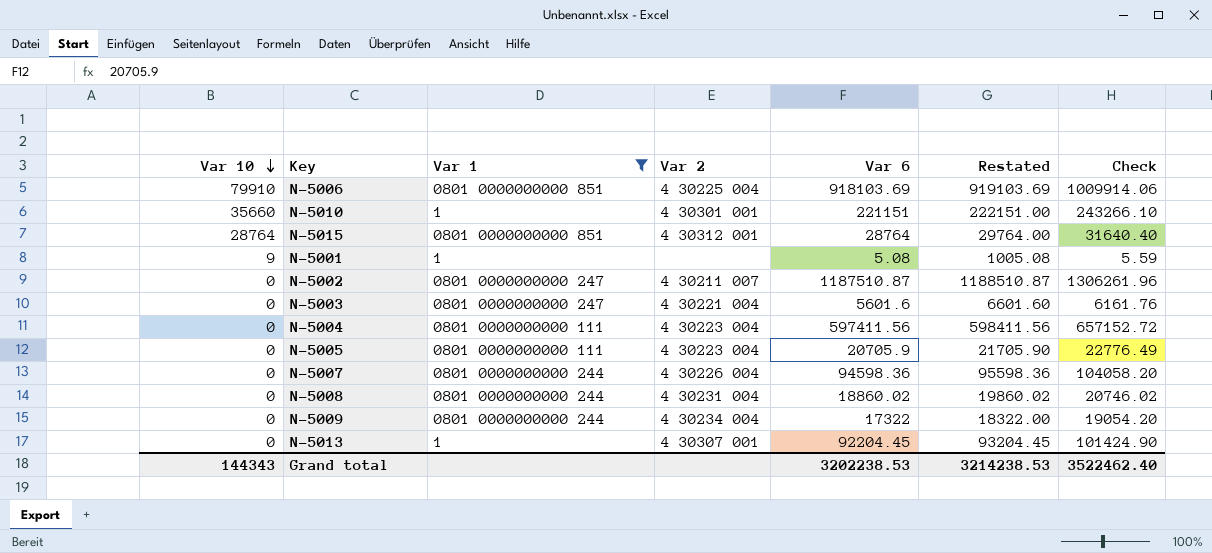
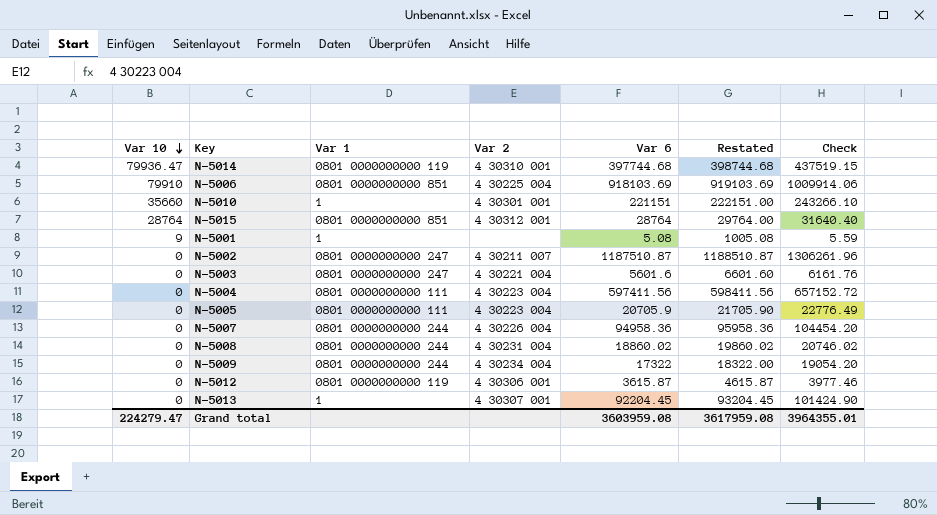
filter: Var 1 != 0801 0000000000 119 -> none
N-5007 | Var 6: 94598.36 -> 94958.36
N-5007 | Restated: 95598.36 -> 95958.36
N-5007 | Check: 104058.20 -> 104454.20
Grand total | Var 10: 144343 -> 224279.47
Grand total | Var 6: 3202238.53 -> 3603959.08
Grand total | Restated: 3214238.53 -> 3617959.08
Grand total | Check: 3522462.40 -> 3964355.01

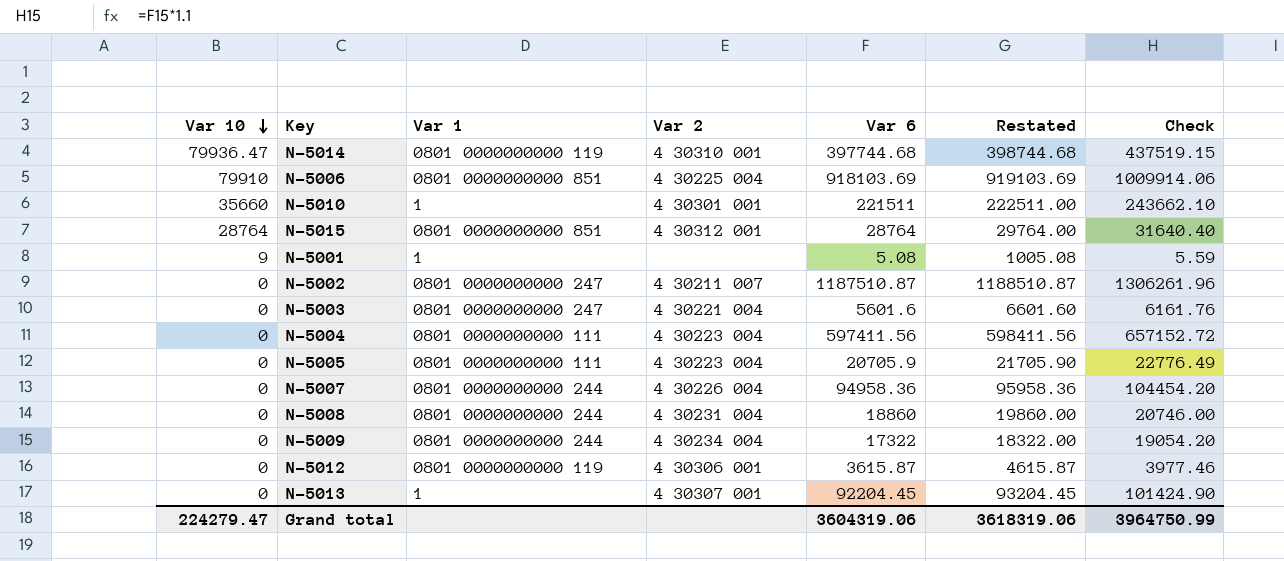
N-5010 | Var 6: 221151 -> 221511
N-5010 | Restated: 222151.00 -> 222511.00
N-5010 | Check: 243266.10 -> 243662.10
N-5008 | Var 6: 18860.02 -> 18860
N-5008 | Restated: 19860.02 -> 19860.00
N-5008 | Check: 20746.02 -> 20746.00
Grand total | Var 6: 3603959.08 -> 3604319.06
Grand total | Restated: 3617959.08 -> 3618319.06
Grand total | Check: 3964355.01 -> 3964750.99

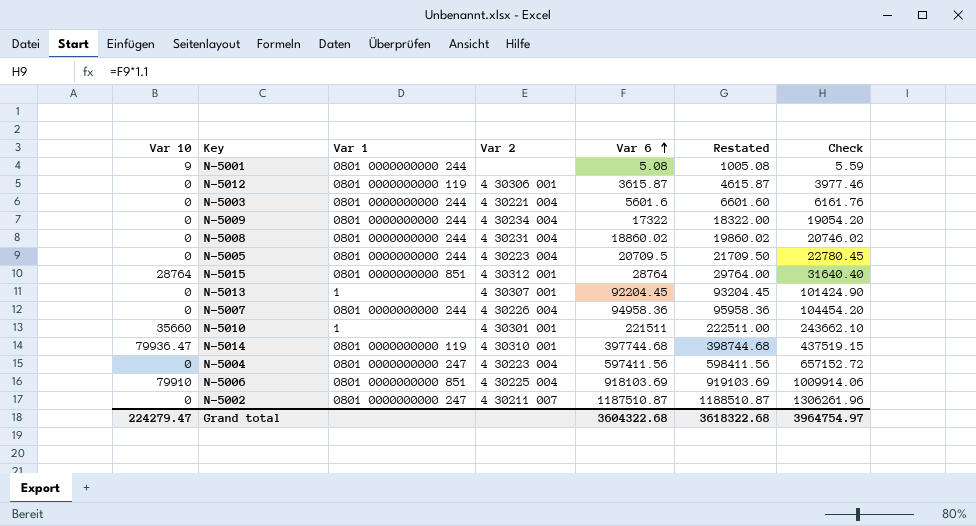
row order: Var 10 descending -> Var 6 ascending
N-5001 | Var 1: 1 -> 0801 0000000000 244
N-5003 | Var 1: 0801 0000000000 247 -> 0801 0000000000 244
N-5008 | Var 6: 18860 -> 18860.02
N-5008 | Restated: 19860.00 -> 19860.02
N-5008 | Check: 20746.00 -> 20746.02
N-5005 | Var 1: 0801 0000000000 111 -> 0801 0000000000 244
N-5005 | Var 6: 20705.9 -> 20709.5
N-5005 | Restated: 21705.90 -> 21709.50
N-5005 | Check: 22776.49 -> 22780.45
N-5004 | Var 1: 0801 0000000000 111 -> 0801 0000000000 247
Grand total | Var 6: 3604319.06 -> 3604322.68
Grand total | Restated: 3618319.06 -> 3618322.68
Grand total | Check: 3964750.99 -> 3964754.97

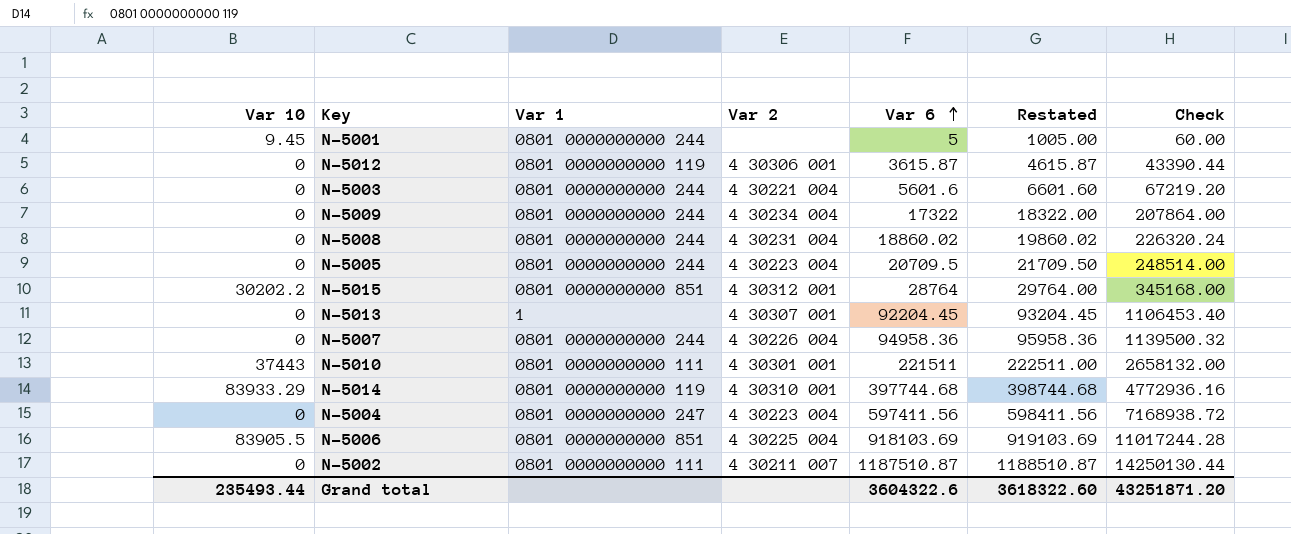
column Check | formula: [Var 6] * 1.1 -> [Var 6] * 12
N-5001 | Var 10: 9 -> 9.45
N-5001 | Var 6: 5.08 -> 5
N-5001 | Restated: 1005.08 -> 1005.00
N-5015 | Var 10: 28764 -> 30202.2
N-5010 | Var 10: 35660 -> 37443
N-5010 | Var 1: 1 -> 0801 0000000000 111
N-5014 | Var 10: 79936.47 -> 83933.29
N-5006 | Var 10: 79910 -> 83905.5
N-5002 | Var 1: 0801 0000000000 247 -> 0801 0000000000 111
Grand total | Var 10: 224279.47 -> 235493.44
Grand total | Var 6: 3604322.68 -> 3604322.6
Grand total | Restated: 3618322.68 -> 3618322.60
Grand total | Check: 3964754.97 -> 43251871.20

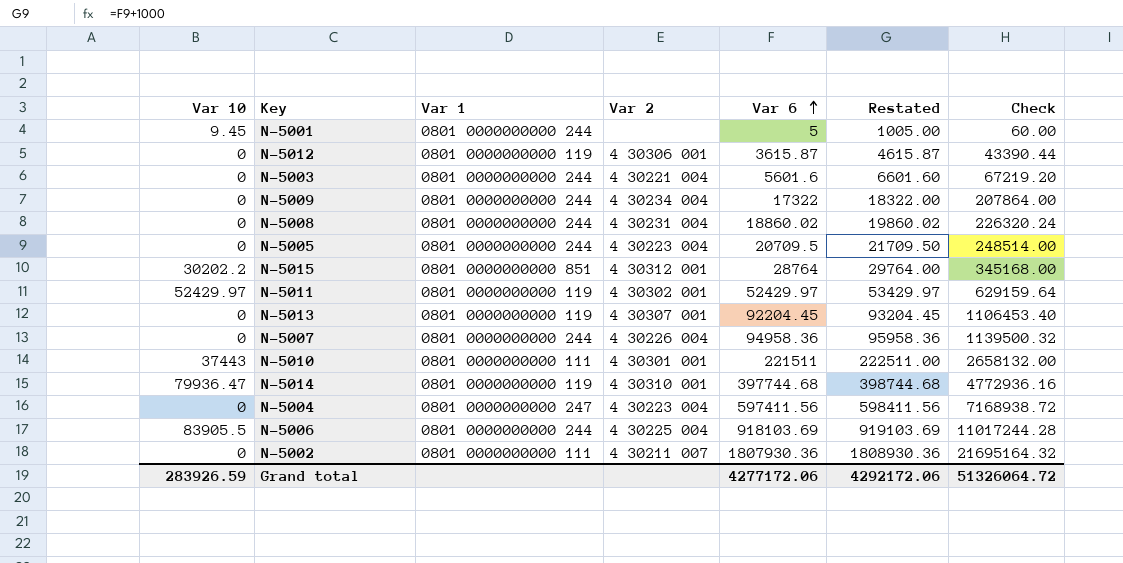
row N-5011: none -> 52429.97 | 0801 0000000000 119 | 4 30302 001 | 52429.97 | 53429.97 | 629159.64
N-5013 | Var 1: 1 -> 0801 0000000000 119
N-5014 | Var 10: 83933.29 -> 79936.47
N-5006 | Var 1: 0801 0000000000 851 -> 0801 0000000000 244
N-5002 | Var 6: 1187510.87 -> 1807930.36
N-5002 | Restated: 1188510.87 -> 1808930.36
N-5002 | Check: 14250130.44 -> 21695164.32
Grand total | Var 10: 235493.44 -> 283926.59
Grand total | Var 6: 3604322.6 -> 4277172.06
Grand total | Restated: 3618322.60 -> 4292172.06
Grand total | Check: 43251871.20 -> 51326064.72

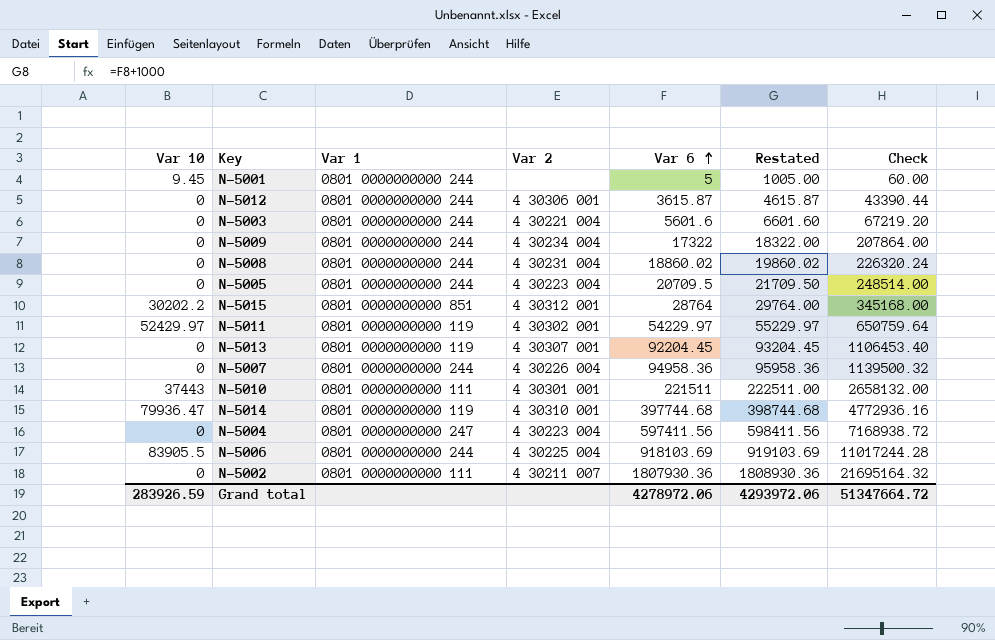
N-5012 | Var 1: 0801 0000000000 119 -> 0801 0000000000 244
N-5011 | Var 6: 52429.97 -> 54229.97
N-5011 | Restated: 53429.97 -> 55229.97
N-5011 | Check: 629159.64 -> 650759.64
Grand total | Var 6: 4277172.06 -> 4278972.06
Grand total | Restated: 4292172.06 -> 4293972.06
Grand total | Check: 51326064.72 -> 51347664.72

